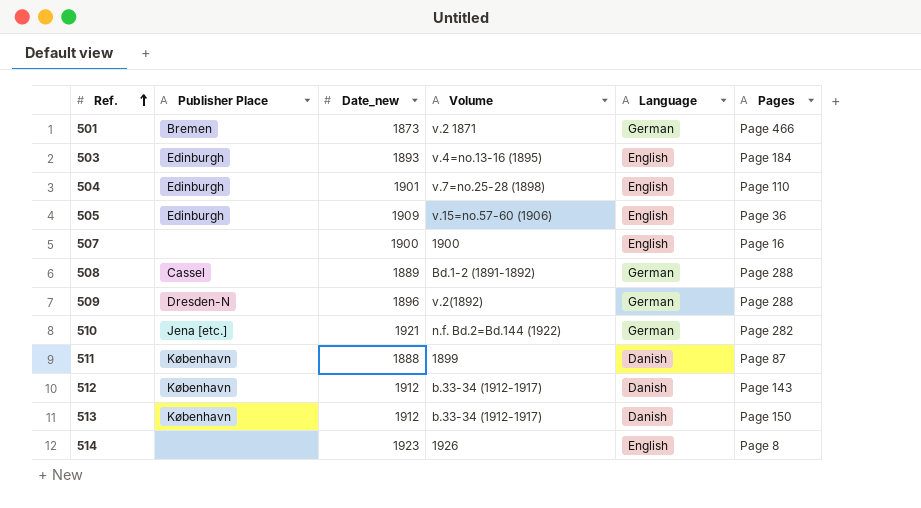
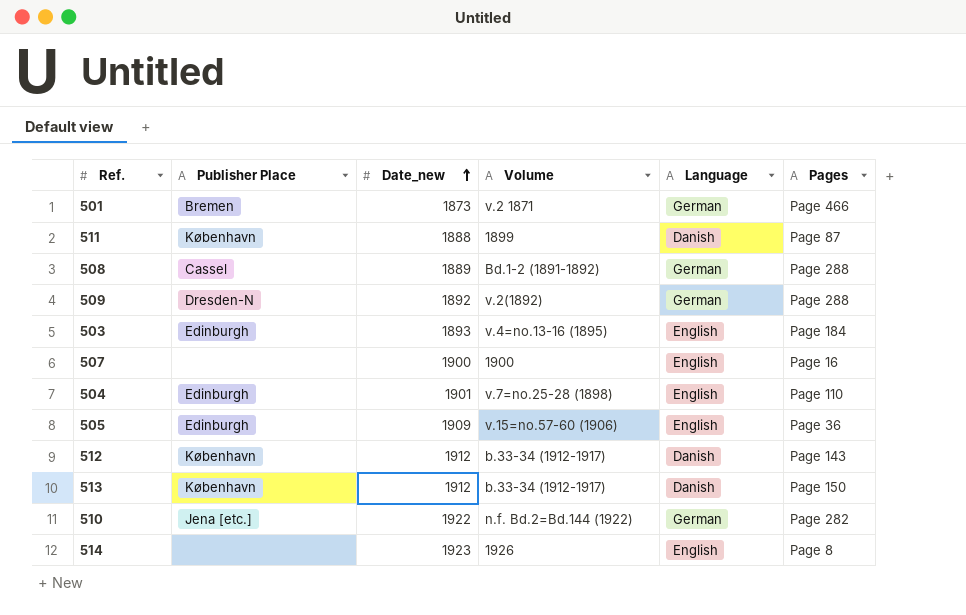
row order: Ref. ascending -> Date_new ascending
509 | Date_new: 1896 -> 1892
510 | Date_new: 1921 -> 1922

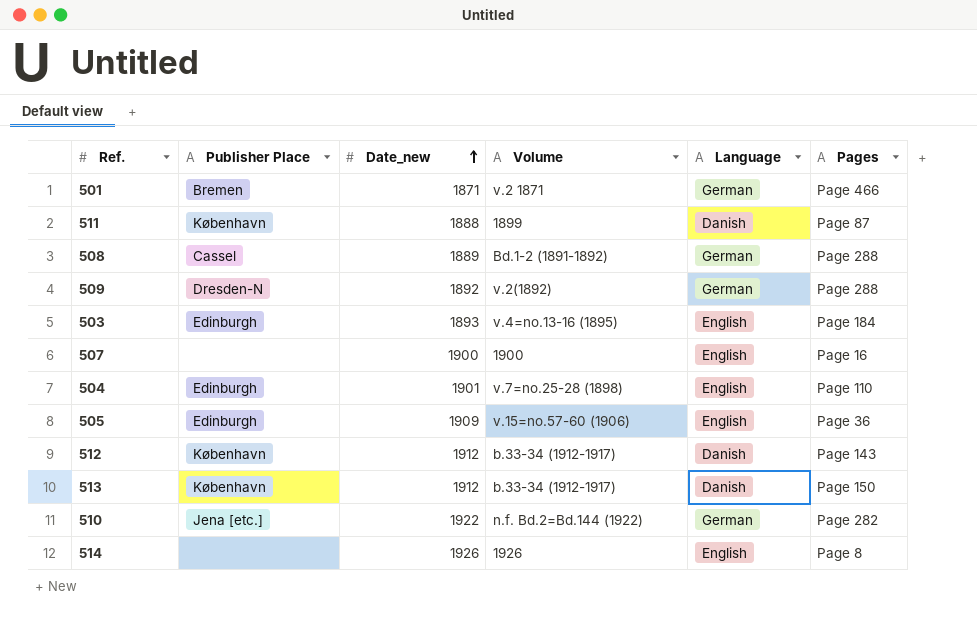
501 | Date_new: 1873 -> 1871
514 | Date_new: 1923 -> 1926

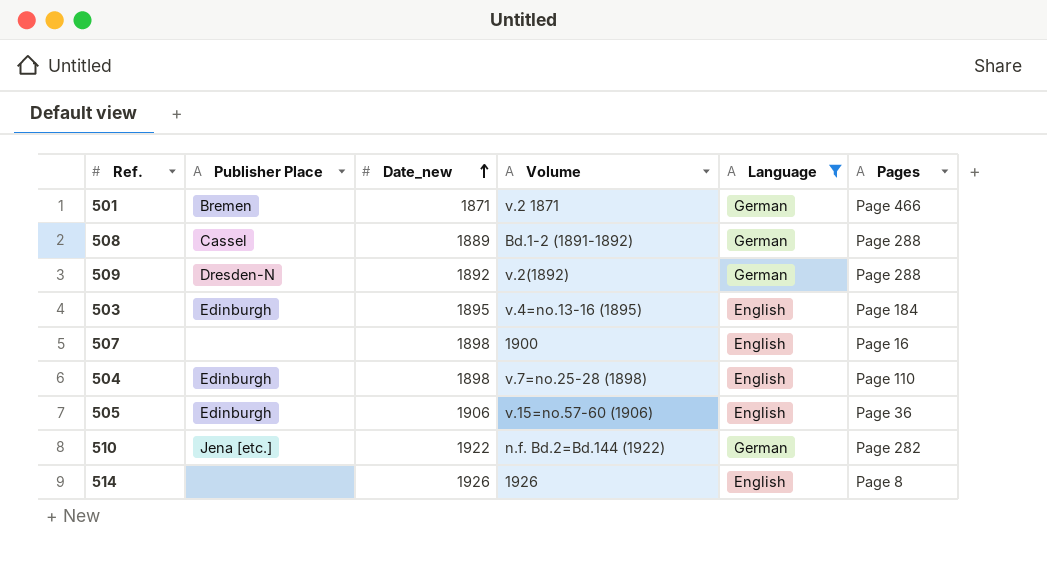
filter: none -> Language != Danish
503 | Date_new: 1893 -> 1895
507 | Date_new: 1900 -> 1898
504 | Date_new: 1901 -> 1898
505 | Date_new: 1909 -> 1906

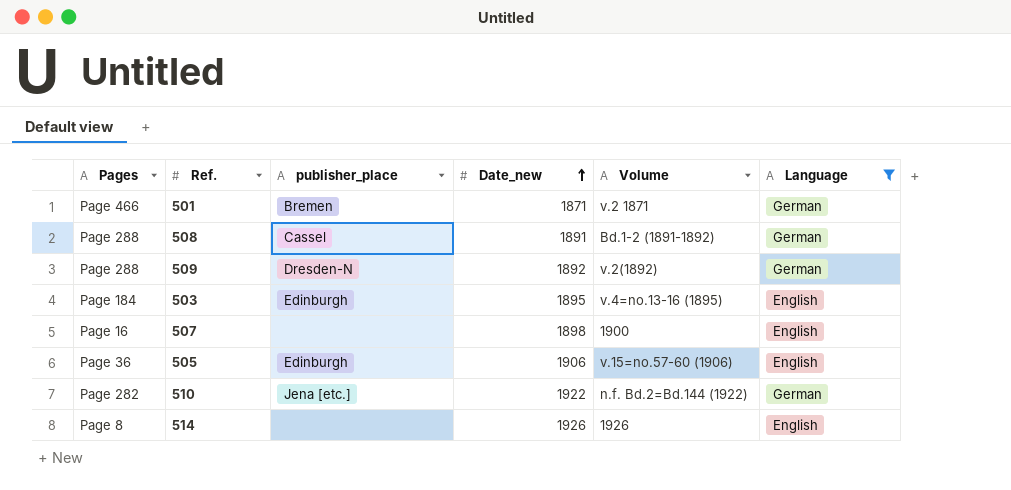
column Pages | position: 6 -> 1
column name: Publisher Place -> publisher_place
row 504: Edinburgh | 1898 | v.7=no.25-28 (1898) | English | Page 110 -> none
508 | Date_new: 1889 -> 1891

